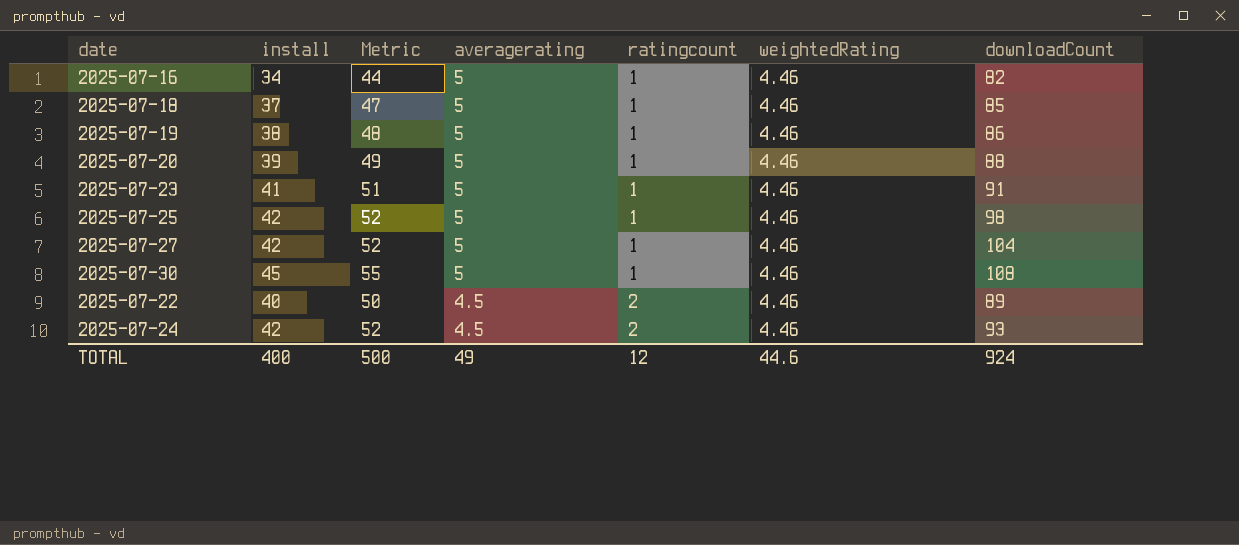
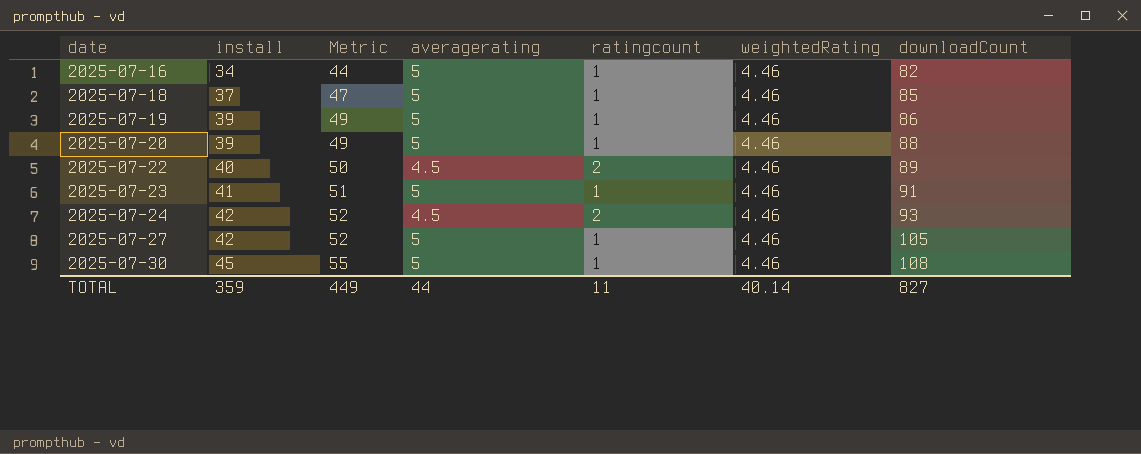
row order: averagerating descending -> date ascending
row 2025-07-25: 42 | 52 | 5 | 1 | 4.46 | 98 -> none
2025-07-19 | install: 38 -> 39
2025-07-19 | Metric: 48 -> 49
2025-07-27 | downloadCount: 104 -> 105
TOTAL | install: 400 -> 359
TOTAL | Metric: 500 -> 449
TOTAL | averagerating: 49 -> 44
TOTAL | ratingcount: 12 -> 11
TOTAL | weightedRating: 44.6 -> 40.14
TOTAL | downloadCount: 924 -> 827

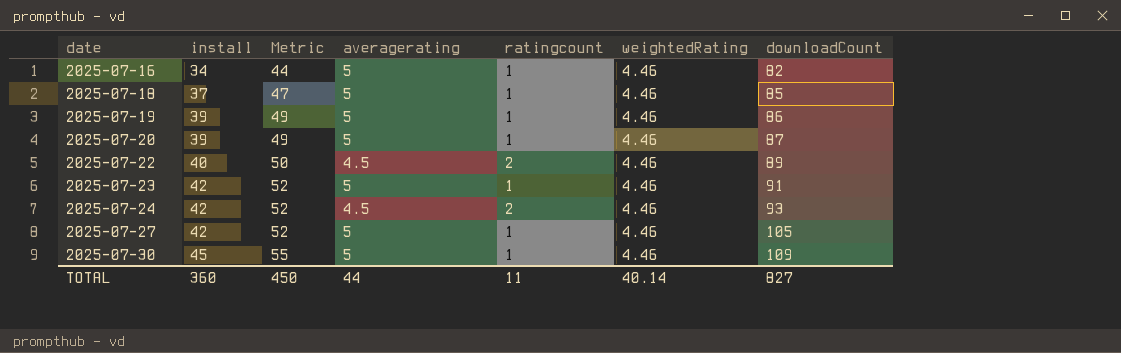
2025-07-20 | downloadCount: 88 -> 87
2025-07-23 | install: 41 -> 42
2025-07-23 | Metric: 51 -> 52
2025-07-30 | downloadCount: 108 -> 109
TOTAL | install: 359 -> 360
TOTAL | Metric: 449 -> 450

